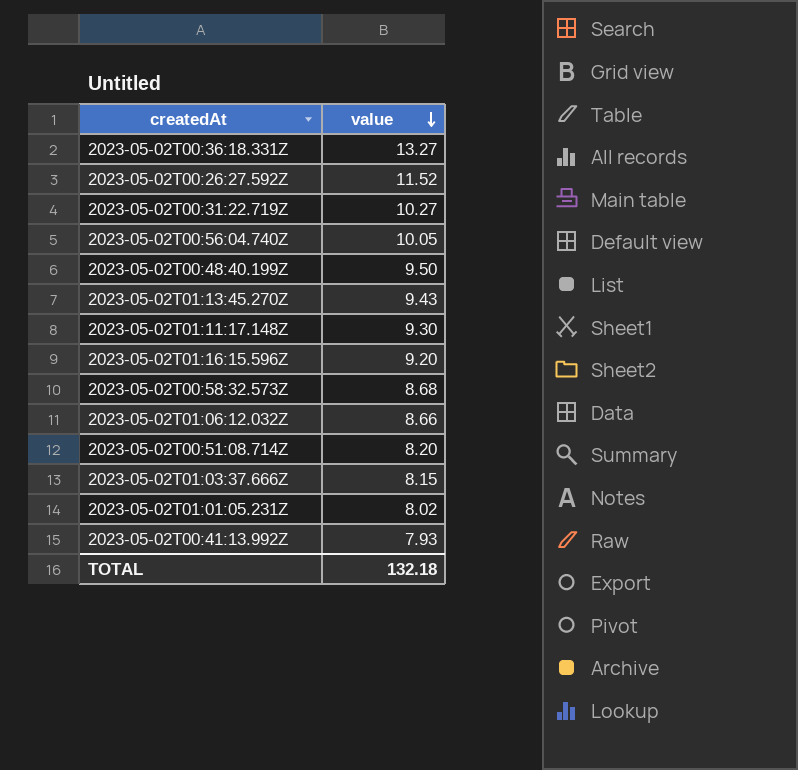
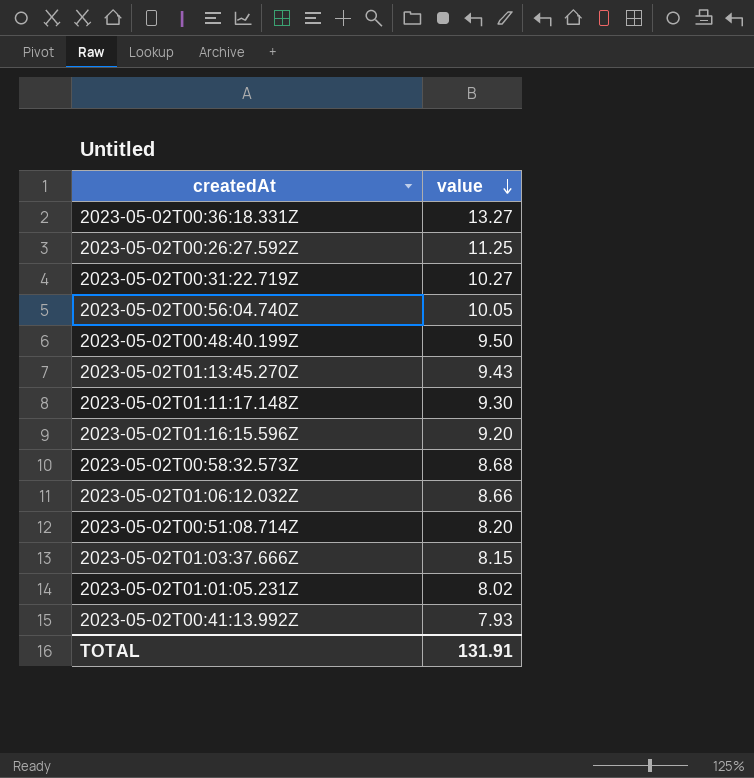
2023-05-02T00:26:27.592Z | value: 11.52 -> 11.25
TOTAL | value: 132.18 -> 131.91

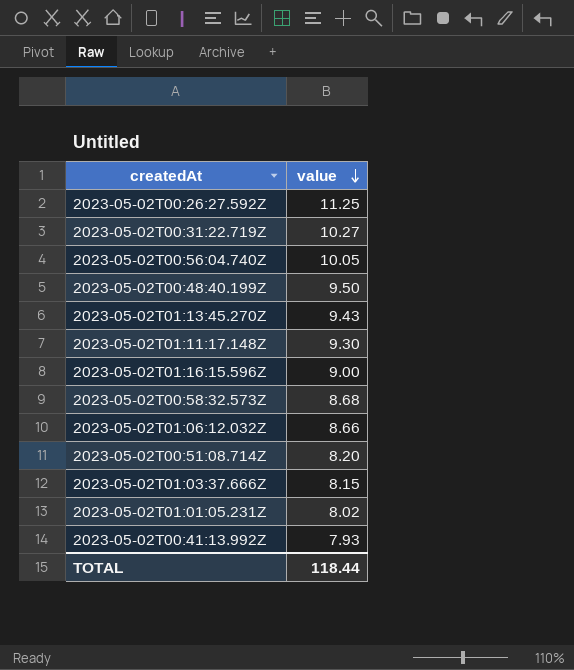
row 2023-05-02T00:36:18.331Z: 13.27 -> none
2023-05-02T01:16:15.596Z | value: 9.20 -> 9.00
TOTAL | value: 131.91 -> 118.44

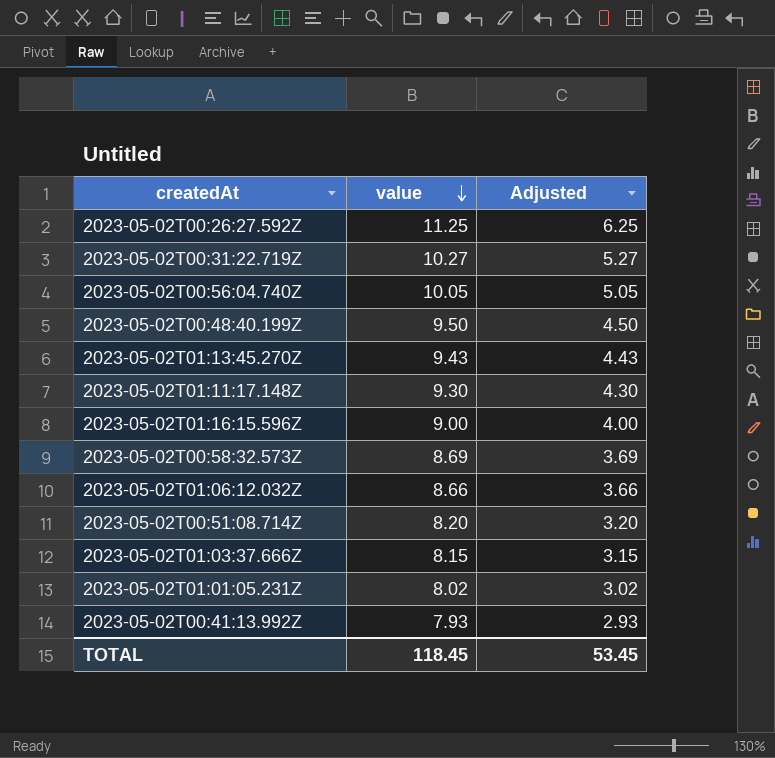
column Adjusted | formula: none -> [value] - 5
2023-05-02T00:58:32.573Z | value: 8.68 -> 8.69
TOTAL | value: 118.44 -> 118.45

